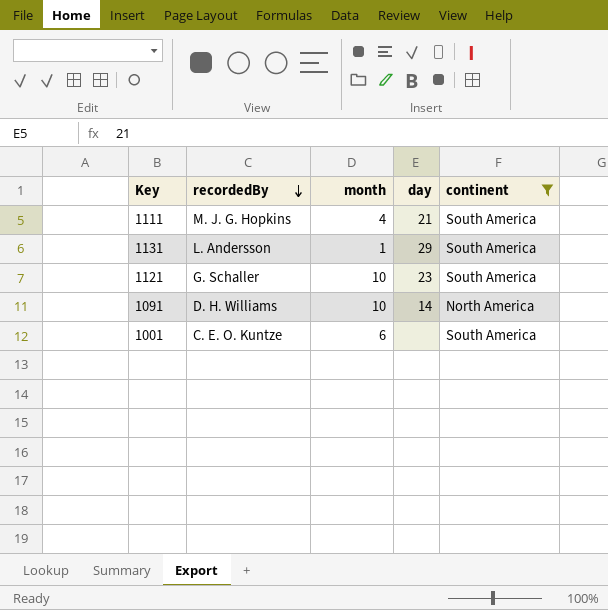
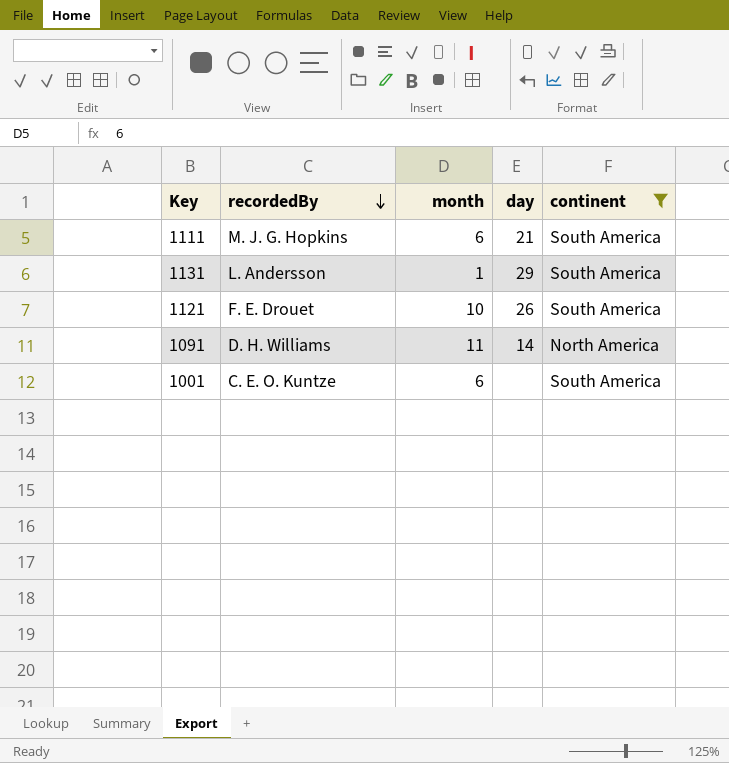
1111 | month: 4 -> 6
1121 | recordedBy: G. Schaller -> F. E. Drouet
1121 | day: 23 -> 26
1091 | month: 10 -> 11

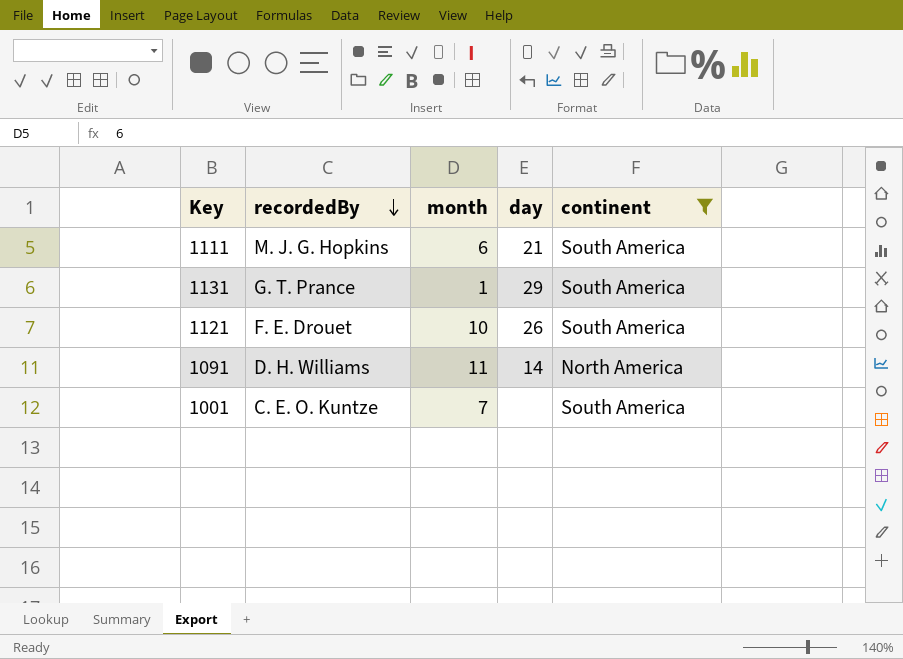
1131 | recordedBy: L. Andersson -> G. T. Prance
1001 | month: 6 -> 7

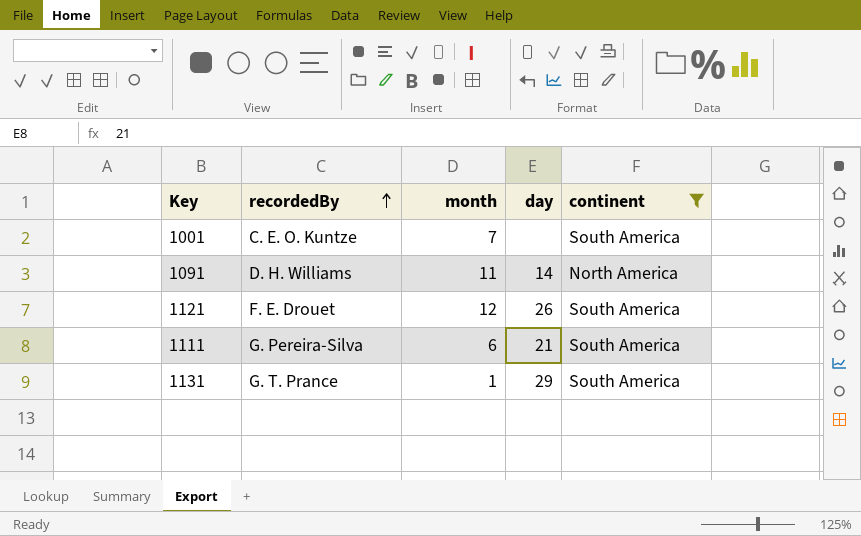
row order: recordedBy descending -> recordedBy ascending
1121 | month: 10 -> 12
1111 | recordedBy: M. J. G. Hopkins -> G. Pereira-Silva

